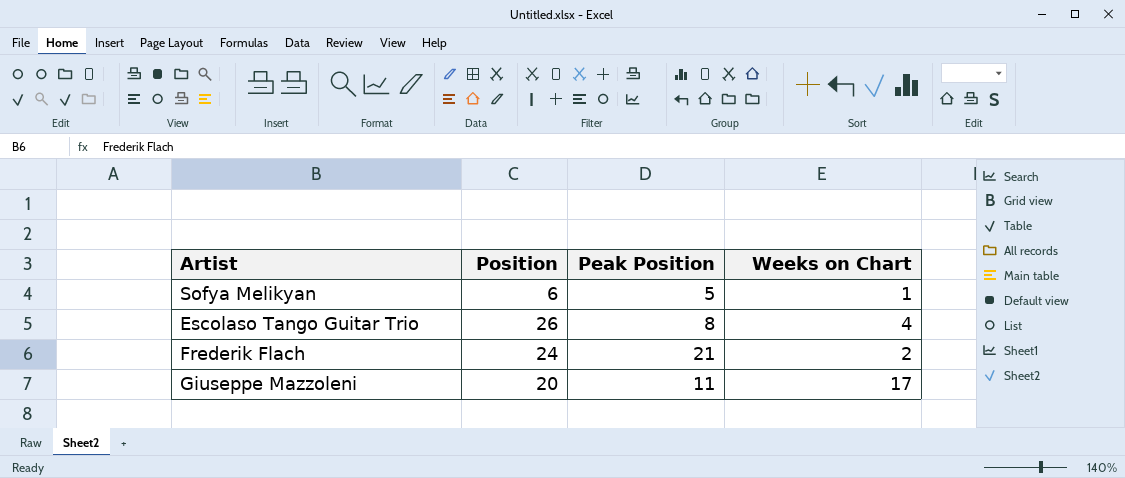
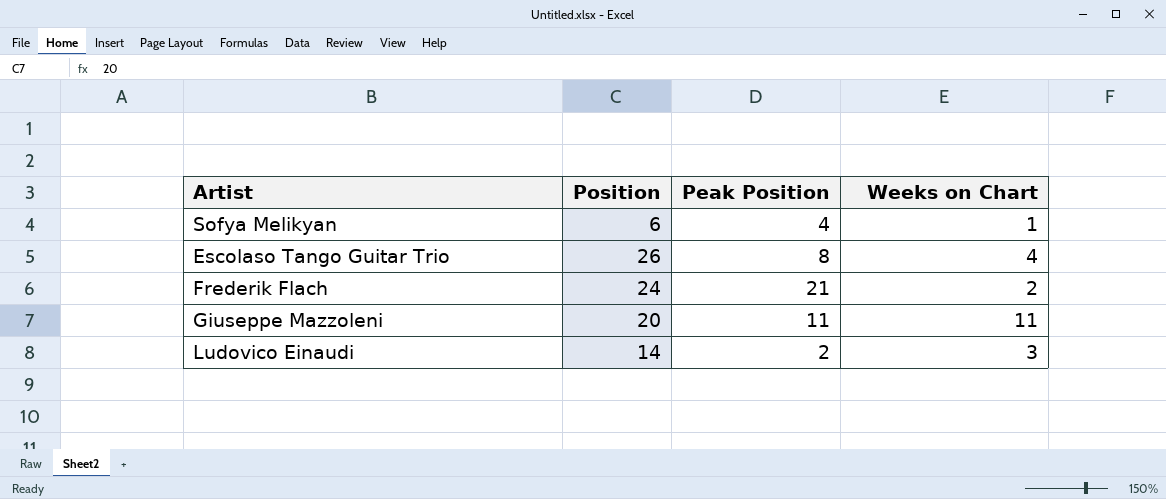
Sofya Melikyan | Peak Position: 5 -> 4
Giuseppe Mazzoleni | Weeks on Chart: 17 -> 11
row Ludovico Einaudi: none -> 14 | 2 | 3

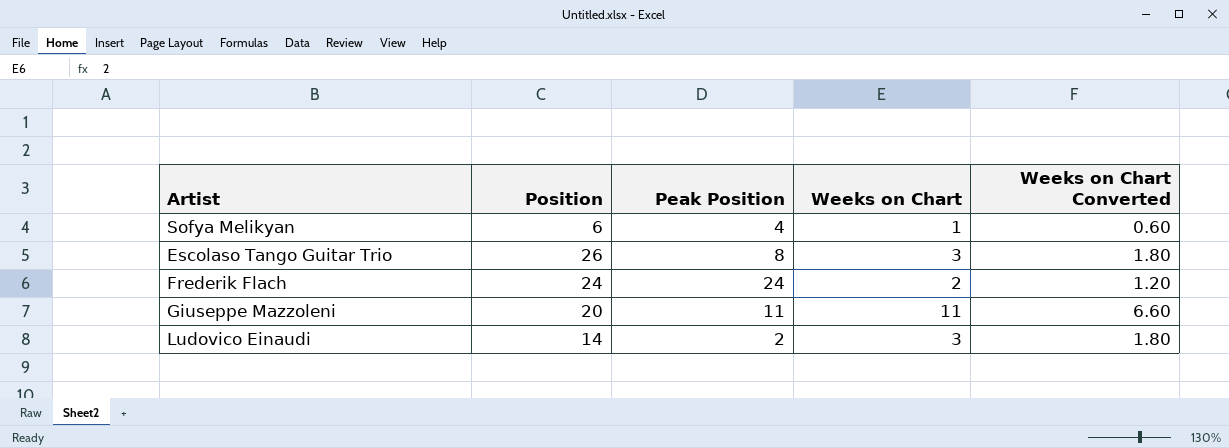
column Weeks on Chart Converted | formula: none -> [Weeks on Chart] * 0.6
Escolaso Tango Guitar Trio | Weeks on Chart: 4 -> 3
Frederik Flach | Peak Position: 21 -> 24

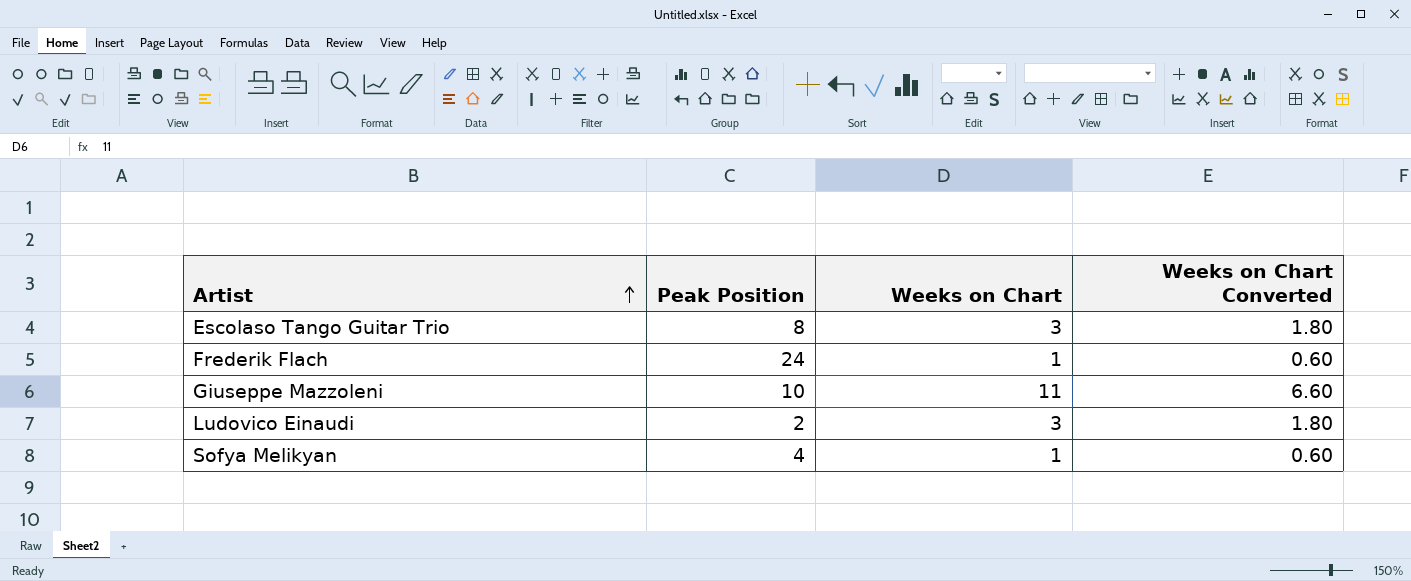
row order: none -> Artist ascending
column Position | position: 2 -> none
Frederik Flach | Weeks on Chart: 2 -> 1
Frederik Flach | Weeks on Chart Converted: 1.20 -> 0.60
Giuseppe Mazzoleni | Peak Position: 11 -> 10

